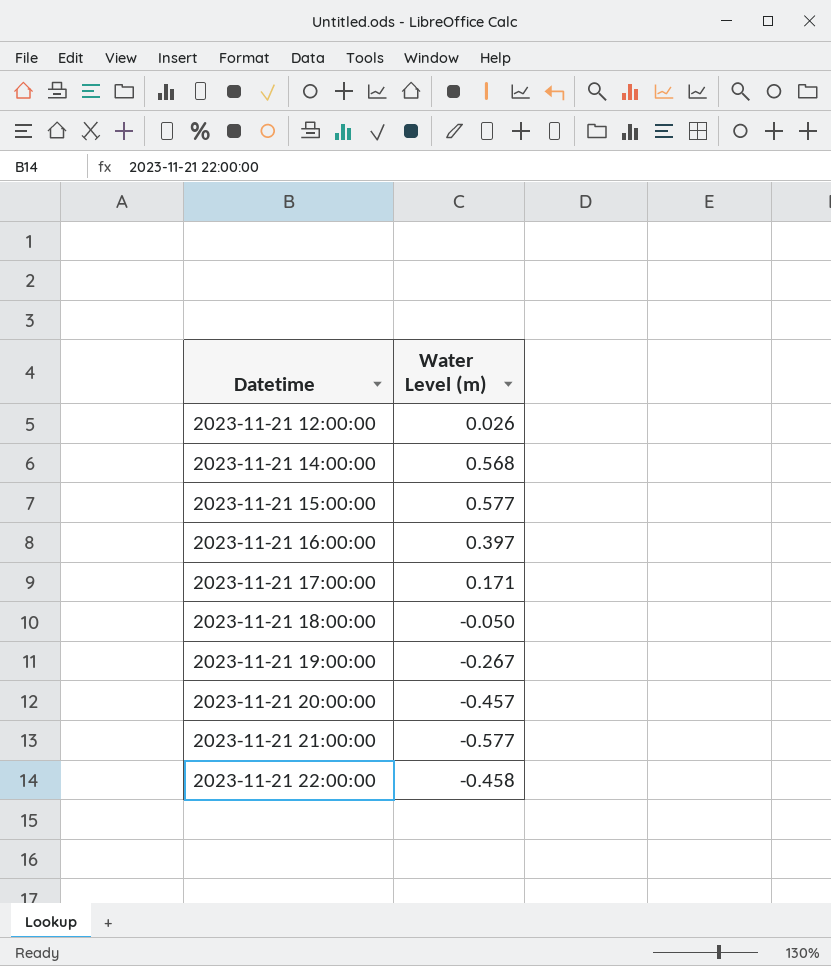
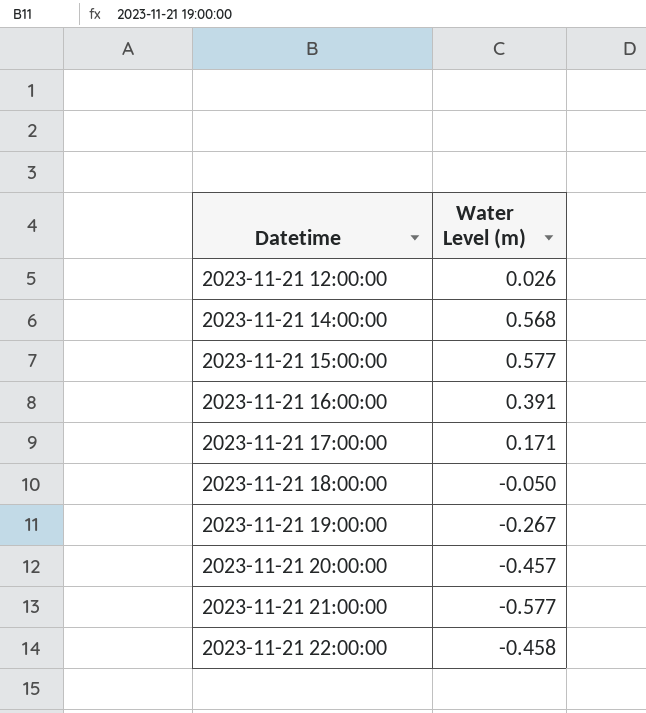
2023-11-21 16:00:00 | Water Level (m): 0.397 -> 0.391

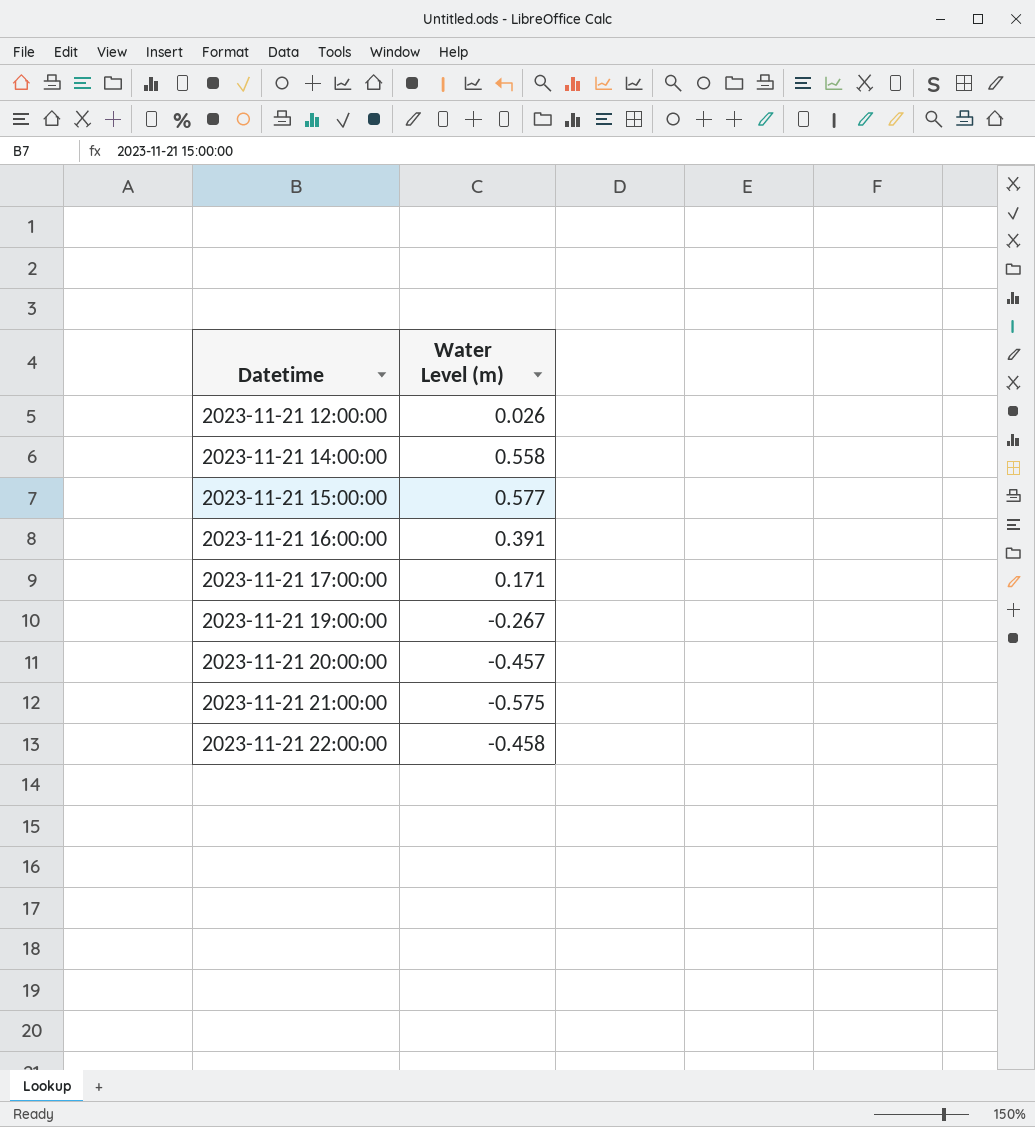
row 2023-11-21 18:00:00: -0.050 -> none
2023-11-21 14:00:00 | Water Level (m): 0.568 -> 0.558
2023-11-21 21:00:00 | Water Level (m): -0.577 -> -0.575

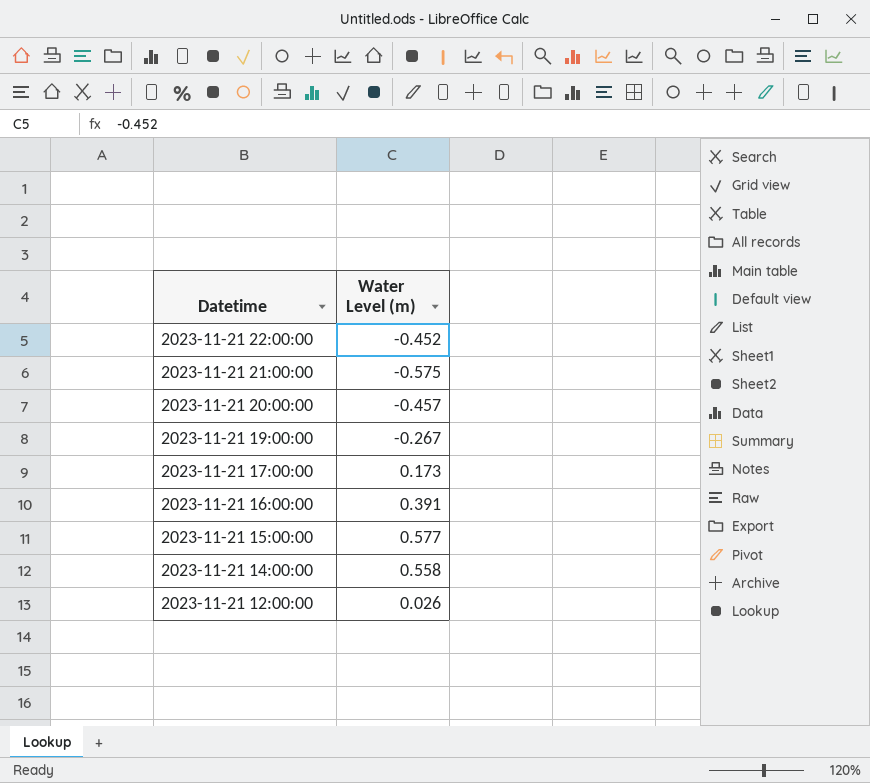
row order: Datetime ascending -> Datetime descending
2023-11-21 22:00:00 | Water Level (m): -0.458 -> -0.452
2023-11-21 17:00:00 | Water Level (m): 0.171 -> 0.173

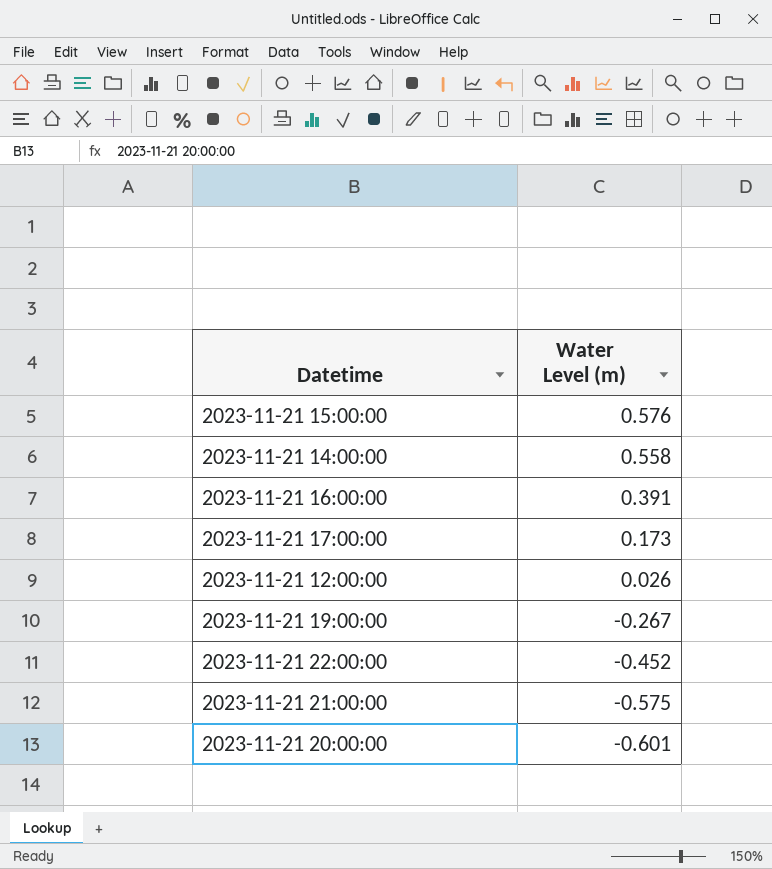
row order: Datetime descending -> Water Level (m) descending
2023-11-21 15:00:00 | Water Level (m): 0.577 -> 0.576
2023-11-21 20:00:00 | Water Level (m): -0.457 -> -0.601

